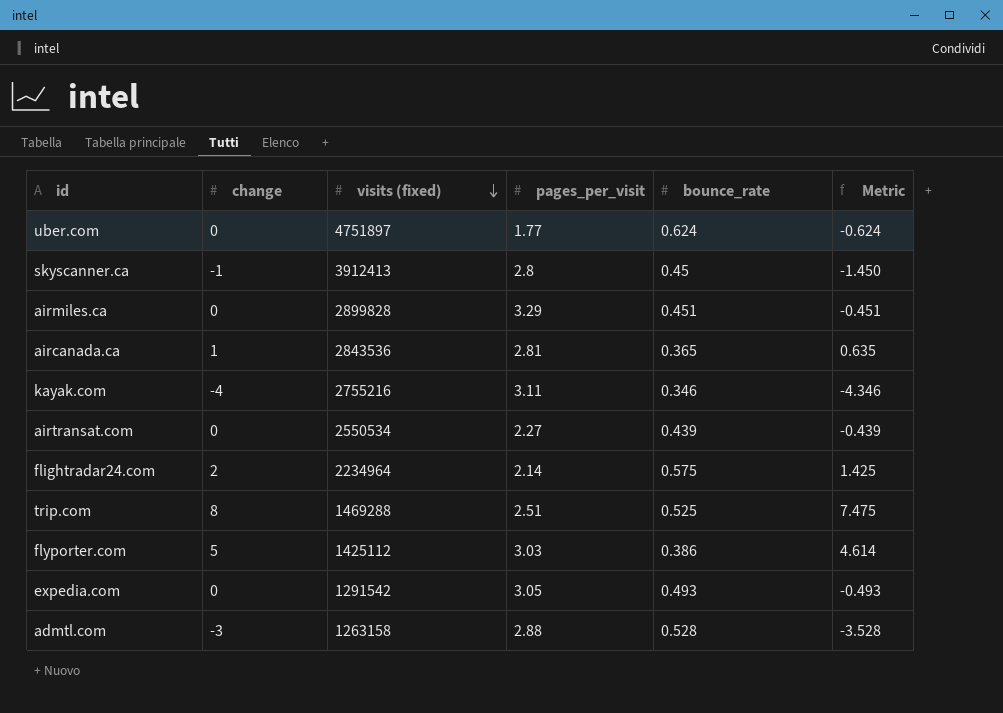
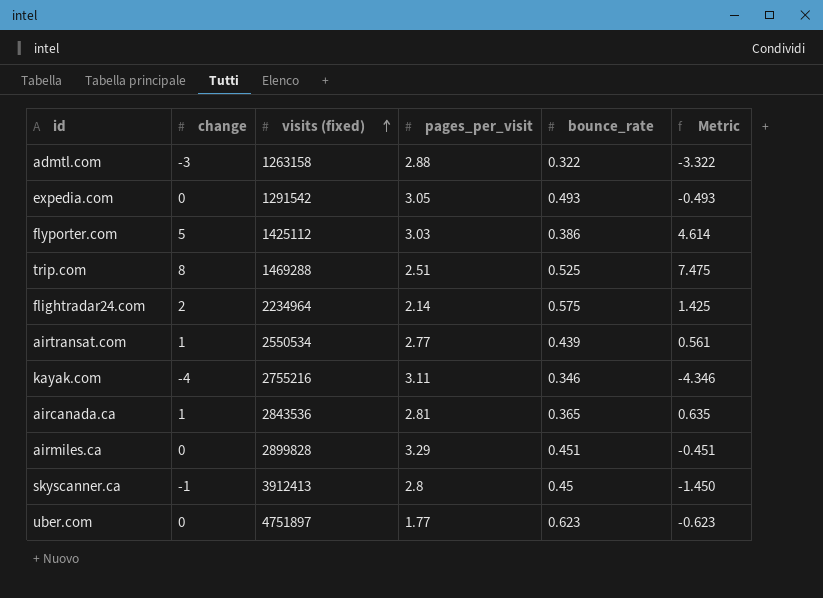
row order: visits (fixed) descending -> visits (fixed) ascending
admtl.com | bounce_rate: 0.528 -> 0.322
admtl.com | Metric: -3.528 -> -3.322
airtransat.com | change: 0 -> 1
airtransat.com | pages_per_visit: 2.27 -> 2.77
airtransat.com | Metric: -0.439 -> 0.561
uber.com | bounce_rate: 0.624 -> 0.623
uber.com | Metric: -0.624 -> -0.623

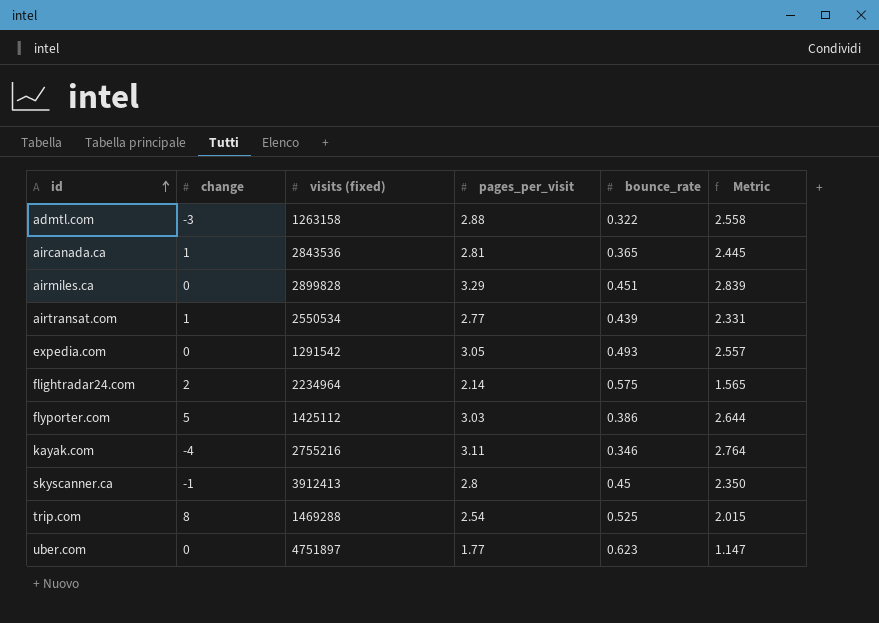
row order: visits (fixed) ascending -> id ascending
column Metric | formula: [change] - [bounce_rate] -> [pages_per_visit] - [bounce_rate]
trip.com | pages_per_visit: 2.51 -> 2.54

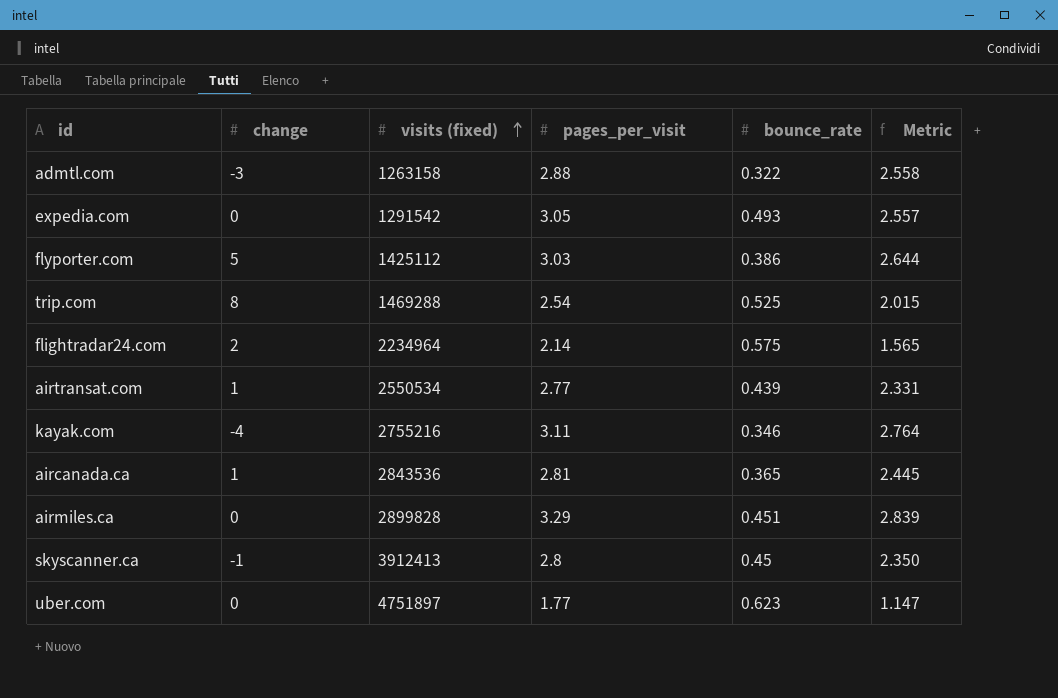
row order: id ascending -> visits (fixed) ascending

